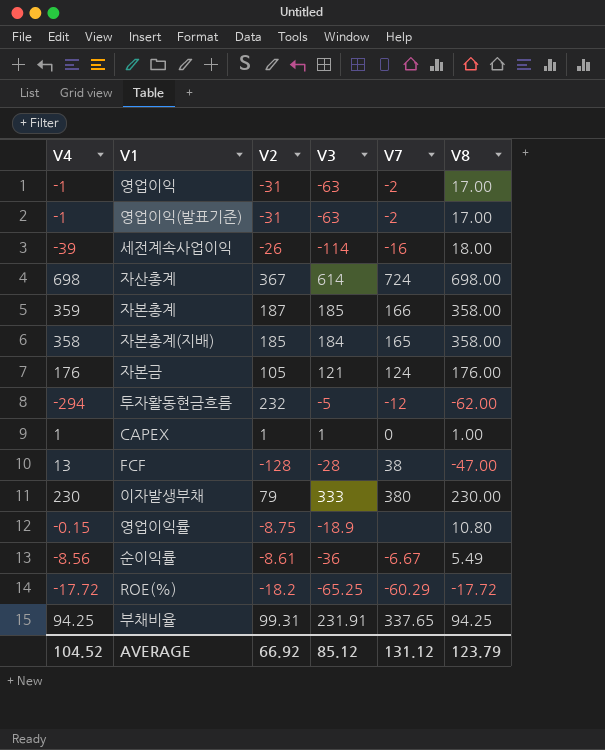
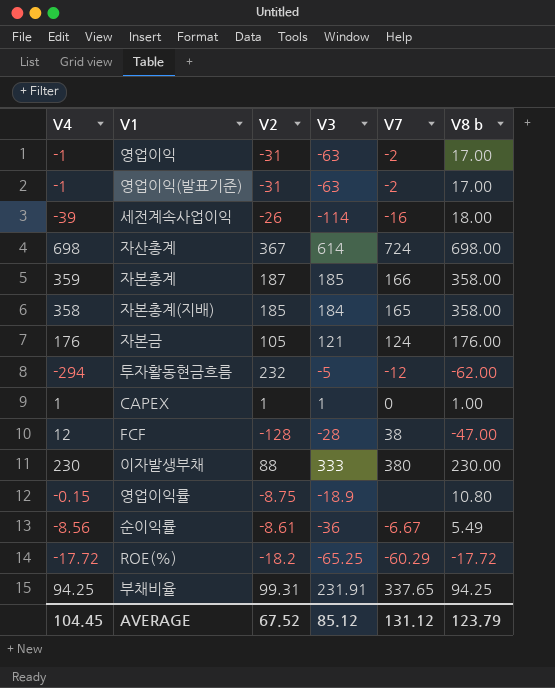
column name: V8 -> V8 b
FCF | V4: 13 -> 12
이자발생부채 | V2: 79 -> 88
AVERAGE | V4: 104.52 -> 104.45
AVERAGE | V2: 66.92 -> 67.52

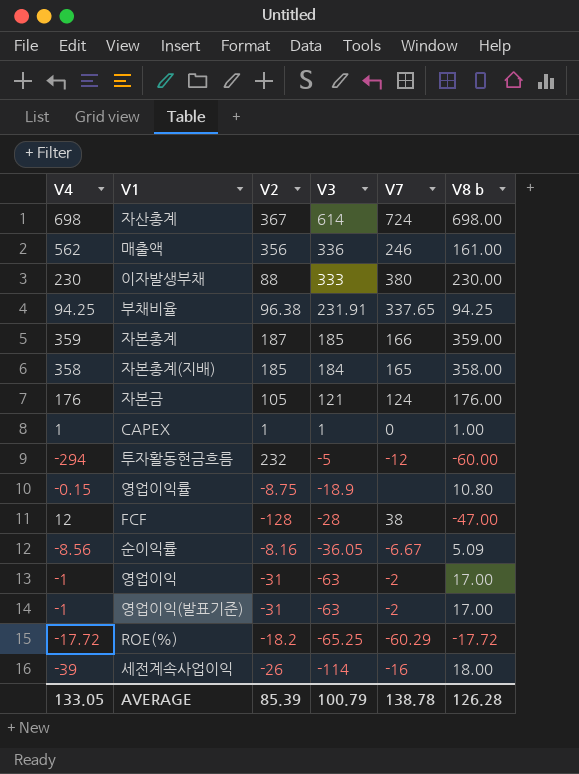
row order: none -> V3 descending
row 매출액: none -> 562 | 356 | 336 | 246 | 161.00
부채비율 | V2: 99.31 -> 96.38
자본총계 | V8 b: 358.00 -> 359.00
투자활동현금흐름 | V8 b: -62.00 -> -60.00
순이익률 | V2: -8.61 -> -8.16
순이익률 | V3: -36 -> -36.05
순이익률 | V8 b: 5.49 -> 5.09
AVERAGE | V4: 104.45 -> 133.05
AVERAGE | V2: 67.52 -> 85.39
AVERAGE | V3: 85.12 -> 100.79
AVERAGE | V7: 131.12 -> 138.78
AVERAGE | V8 b: 123.79 -> 126.28

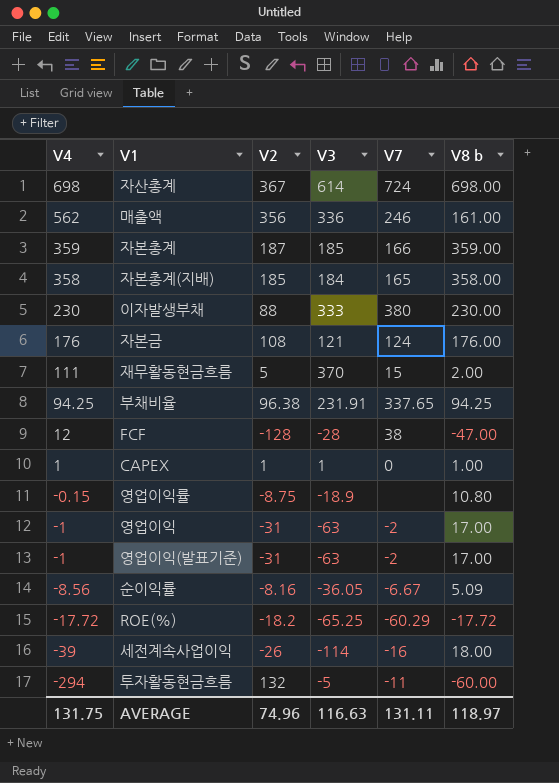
row order: V3 descending -> V4 descending
자본금 | V2: 105 -> 108
row 재무활동현금흐름: none -> 111 | 5 | 370 | 15 | 2.00
투자활동현금흐름 | V2: 232 -> 132
투자활동현금흐름 | V7: -12 -> -11
AVERAGE | V4: 133.05 -> 131.75
AVERAGE | V2: 85.39 -> 74.96
AVERAGE | V3: 100.79 -> 116.63
AVERAGE | V7: 138.78 -> 131.11
AVERAGE | V8 b: 126.28 -> 118.97

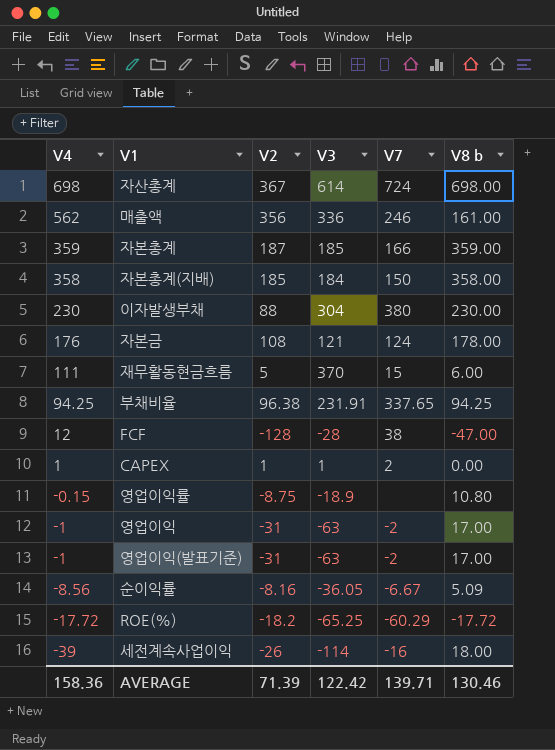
row 투자활동현금흐름: -294 | 132 | -5 | -11 | -60.00 -> none
자본총계(지배) | V7: 165 -> 150
이자발생부채 | V3: 333 -> 304
자본금 | V8 b: 176.00 -> 178.00
재무활동현금흐름 | V8 b: 2.00 -> 6.00
CAPEX | V7: 0 -> 2
CAPEX | V8 b: 1.00 -> 0.00
AVERAGE | V4: 131.75 -> 158.36
AVERAGE | V2: 74.96 -> 71.39
AVERAGE | V3: 116.63 -> 122.42
AVERAGE | V7: 131.11 -> 139.71
AVERAGE | V8 b: 118.97 -> 130.46

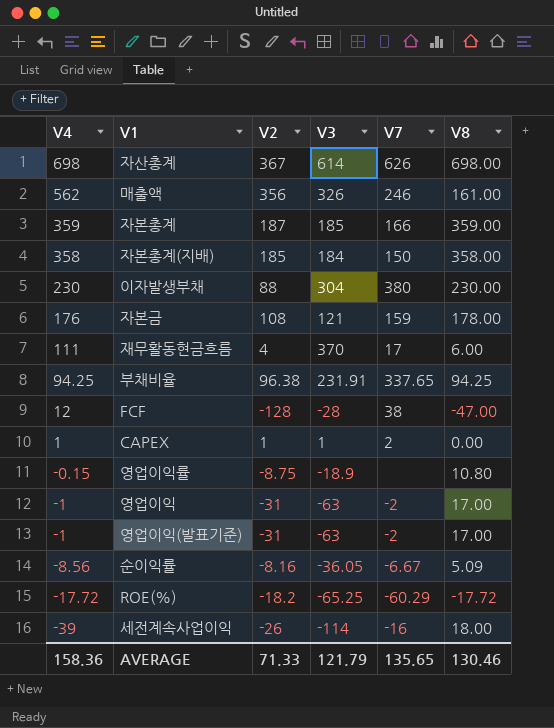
column name: V8 b -> V8
자산총계 | V7: 724 -> 626
매출액 | V3: 336 -> 326
자본금 | V7: 124 -> 159
재무활동현금흐름 | V2: 5 -> 4
재무활동현금흐름 | V7: 15 -> 17
AVERAGE | V2: 71.39 -> 71.33
AVERAGE | V3: 122.42 -> 121.79
AVERAGE | V7: 139.71 -> 135.65

